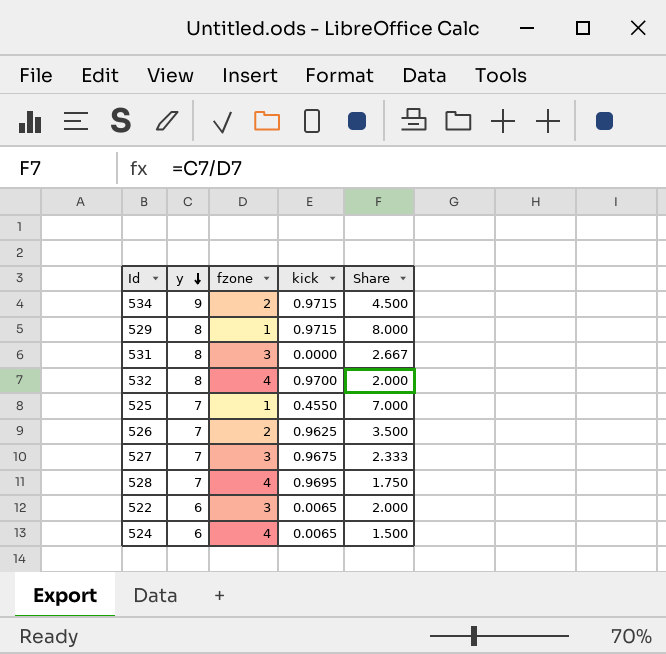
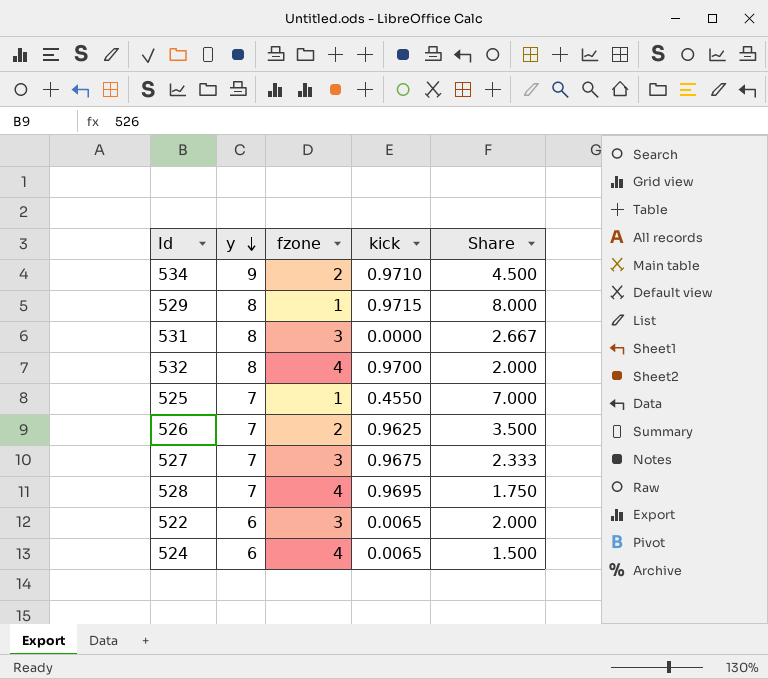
534 | kick: 0.9715 -> 0.9710

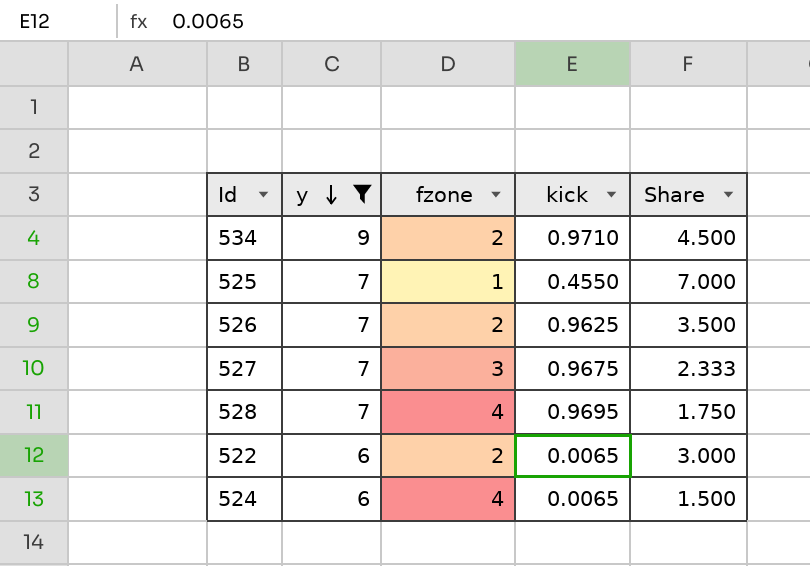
filter: none -> y != 8
522 | fzone: 3 -> 2
522 | Share: 2.000 -> 3.000

